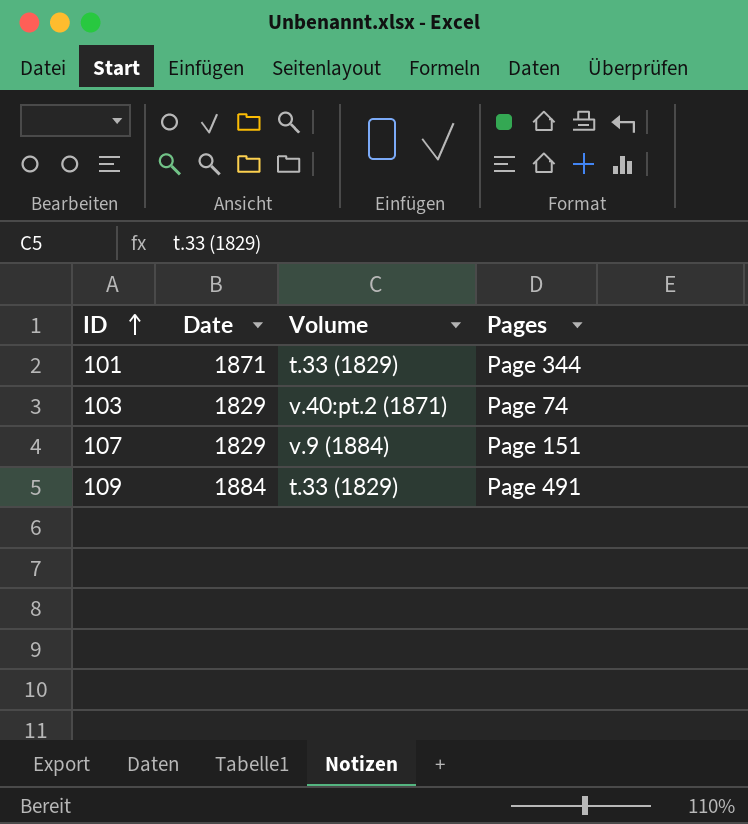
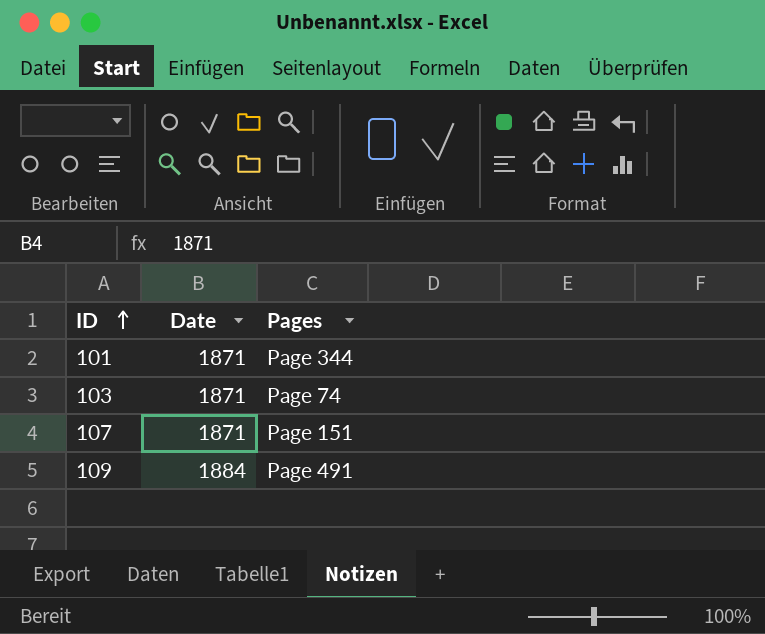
column Volume | position: 3 -> none
103 | Date: 1829 -> 1871
107 | Date: 1829 -> 1871

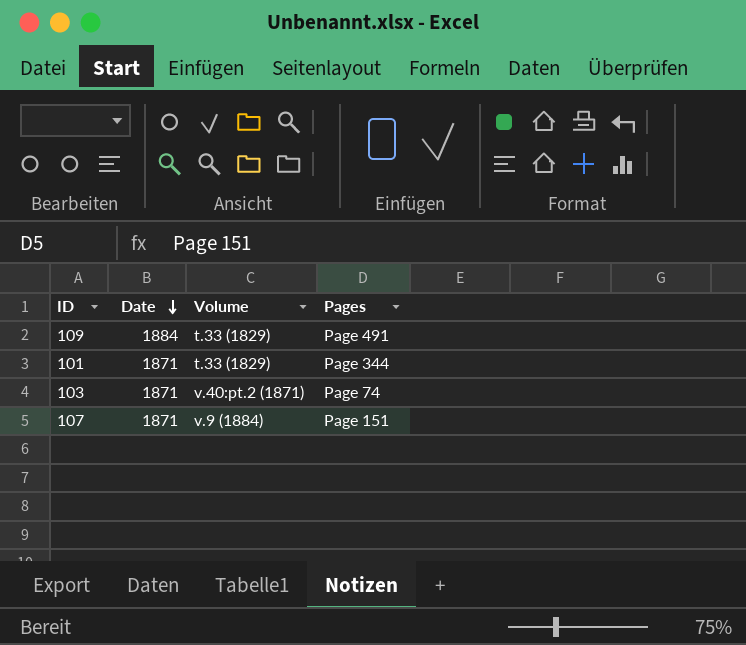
row order: ID ascending -> Date descending
column Volume | position: none -> 3

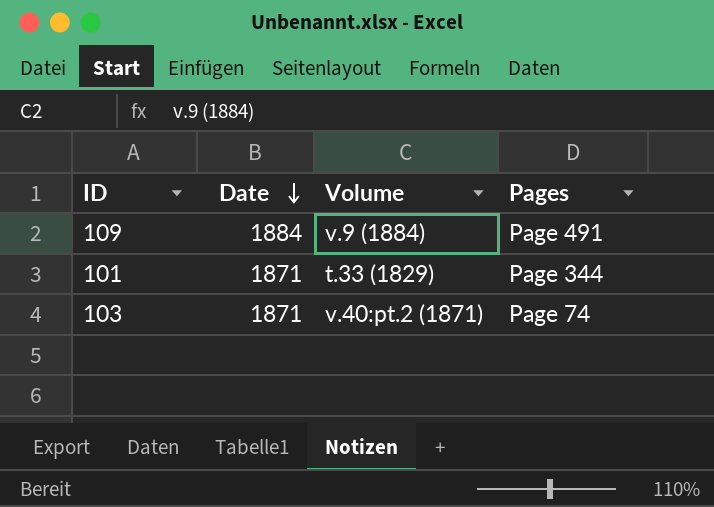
row 107: 1871 | v.9 (1884) | Page 151 -> none
109 | Volume: t.33 (1829) -> v.9 (1884)

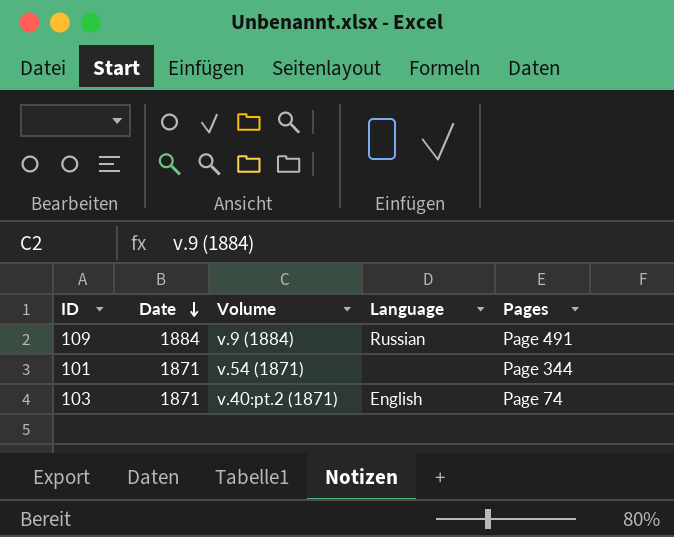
column Language | position: none -> 4
101 | Volume: t.33 (1829) -> v.54 (1871)

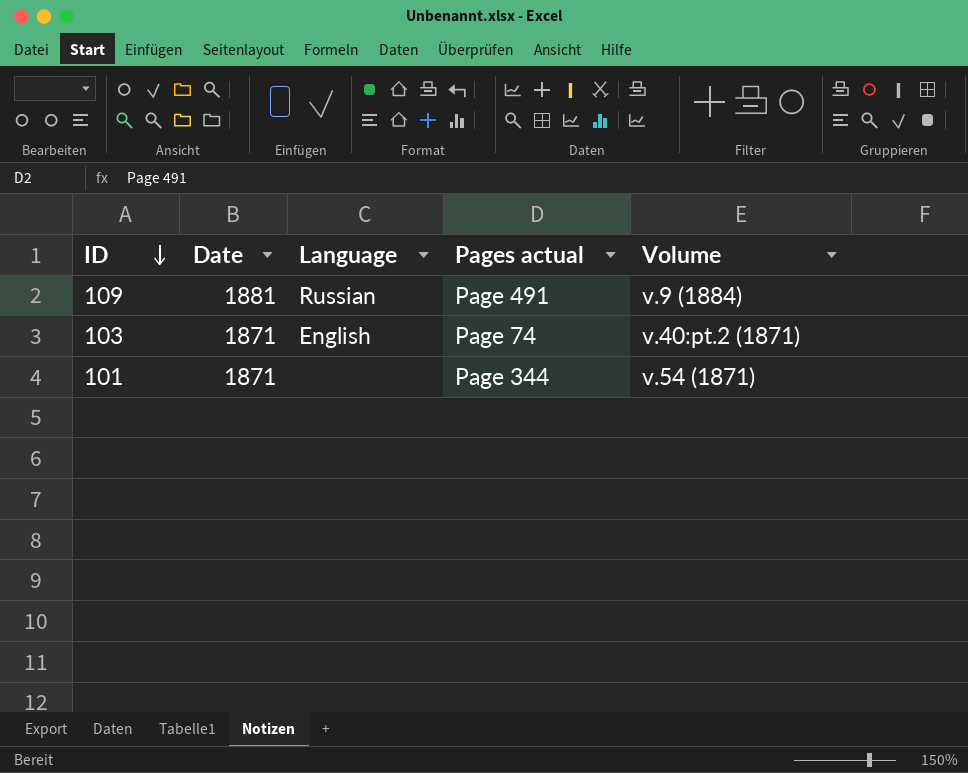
row order: Date descending -> ID descending
column name: Pages -> Pages actual
column Volume | position: 3 -> 5
109 | Date: 1884 -> 1881

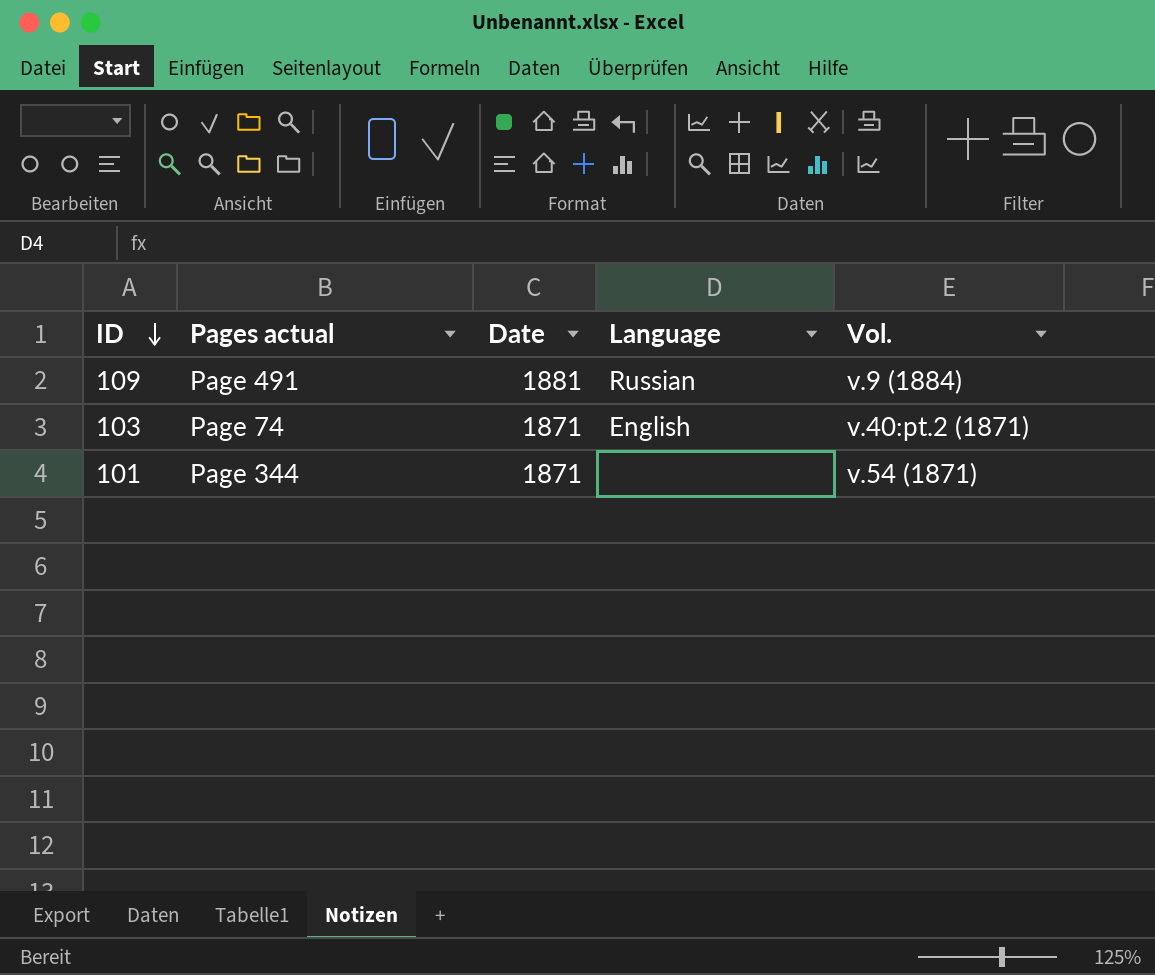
column Pages actual | position: 4 -> 2
column name: Volume -> Vol.

